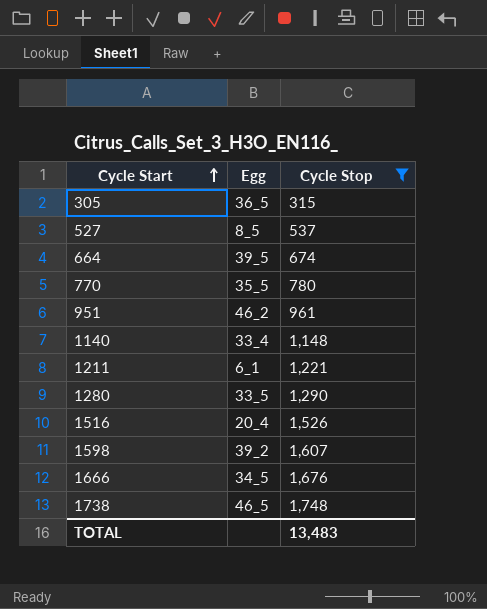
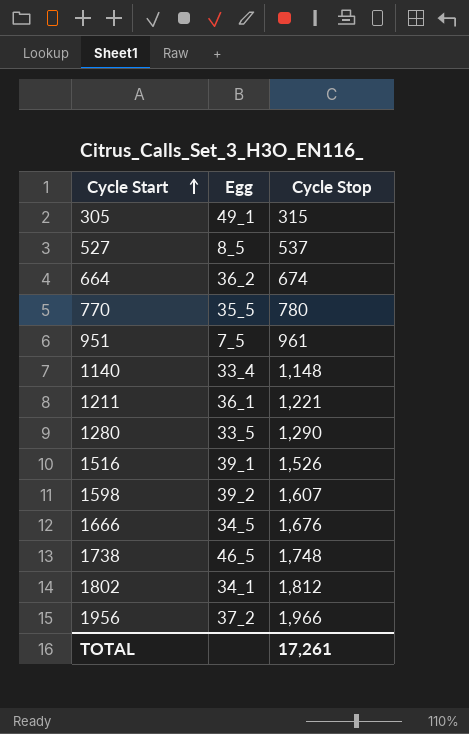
filter: Cycle Stop <= 1,748 -> none
305 | Egg: 36_5 -> 49_1
664 | Egg: 39_5 -> 36_2
951 | Egg: 46_2 -> 7_5
1211 | Egg: 6_1 -> 36_1
1516 | Egg: 20_4 -> 39_1
TOTAL | Cycle Stop: 13,483 -> 17,261

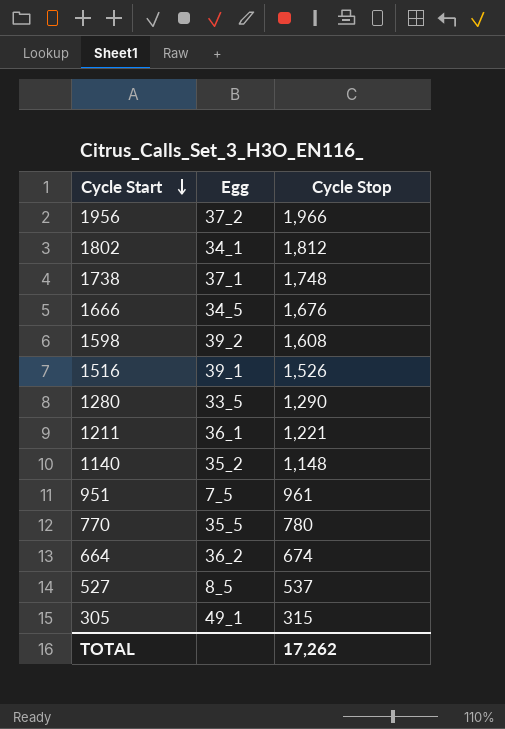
row order: Cycle Start ascending -> Cycle Start descending
1738 | Egg: 46_5 -> 37_1
1598 | Cycle Stop: 1,607 -> 1,608
1140 | Egg: 33_4 -> 35_2
TOTAL | Cycle Stop: 17,261 -> 17,262

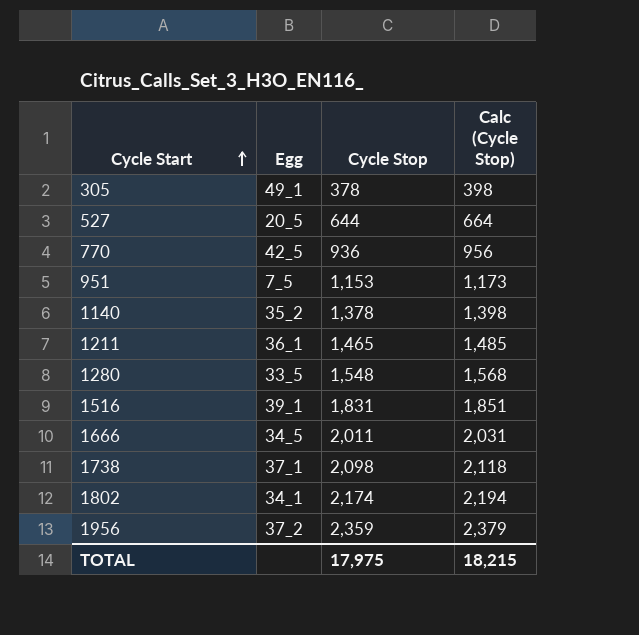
row order: Cycle Start descending -> Cycle Start ascending
column Calc (Cycle Stop) | formula: none -> [Cycle Stop] + 20
row 1598: 39_2 | 1,608 -> none
row 664: 36_2 | 674 -> none
305 | Cycle Stop: 315 -> 378
527 | Egg: 8_5 -> 20_5
527 | Cycle Stop: 537 -> 644
770 | Egg: 35_5 -> 42_5
770 | Cycle Stop: 780 -> 936
951 | Cycle Stop: 961 -> 1,153
1140 | Cycle Stop: 1,148 -> 1,378
1211 | Cycle Stop: 1,221 -> 1,465
1280 | Cycle Stop: 1,290 -> 1,548
1516 | Cycle Stop: 1,526 -> 1,831
1666 | Cycle Stop: 1,676 -> 2,011
1738 | Cycle Stop: 1,748 -> 2,098
1802 | Cycle Stop: 1,812 -> 2,174
1956 | Cycle Stop: 1,966 -> 2,359
TOTAL | Cycle Stop: 17,262 -> 17,975

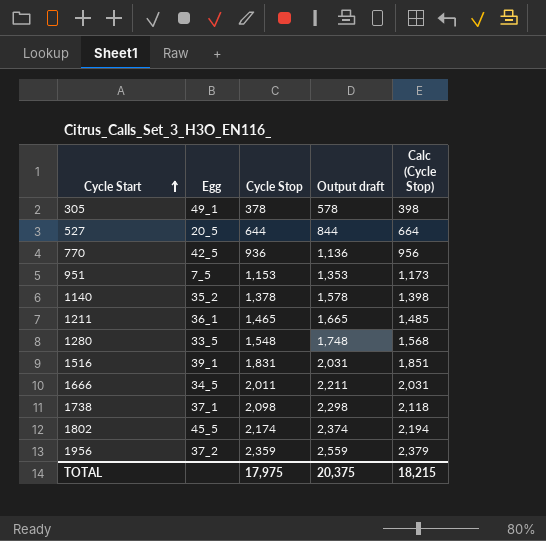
column Output draft | formula: none -> [Cycle Stop] + 200
1802 | Egg: 34_1 -> 45_5

